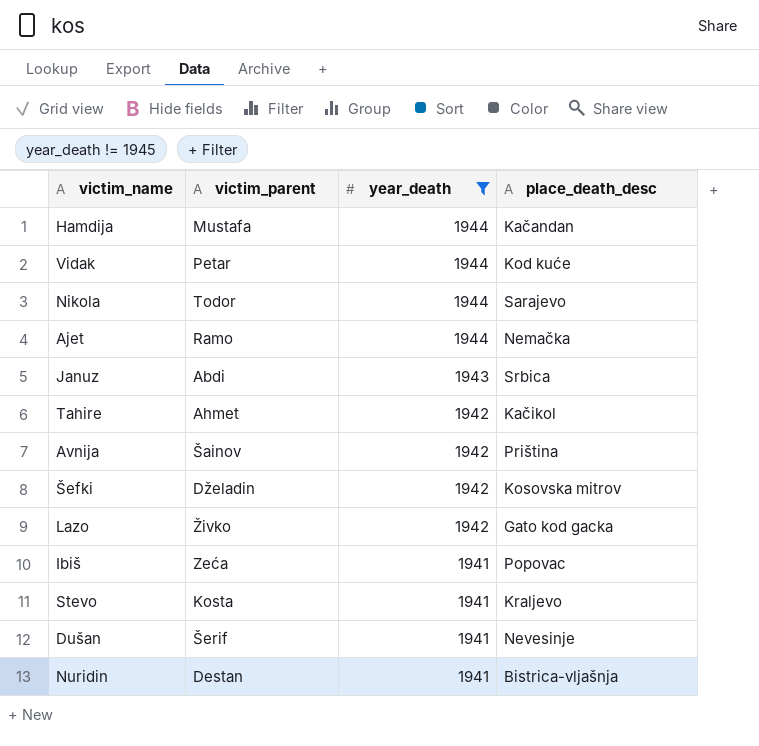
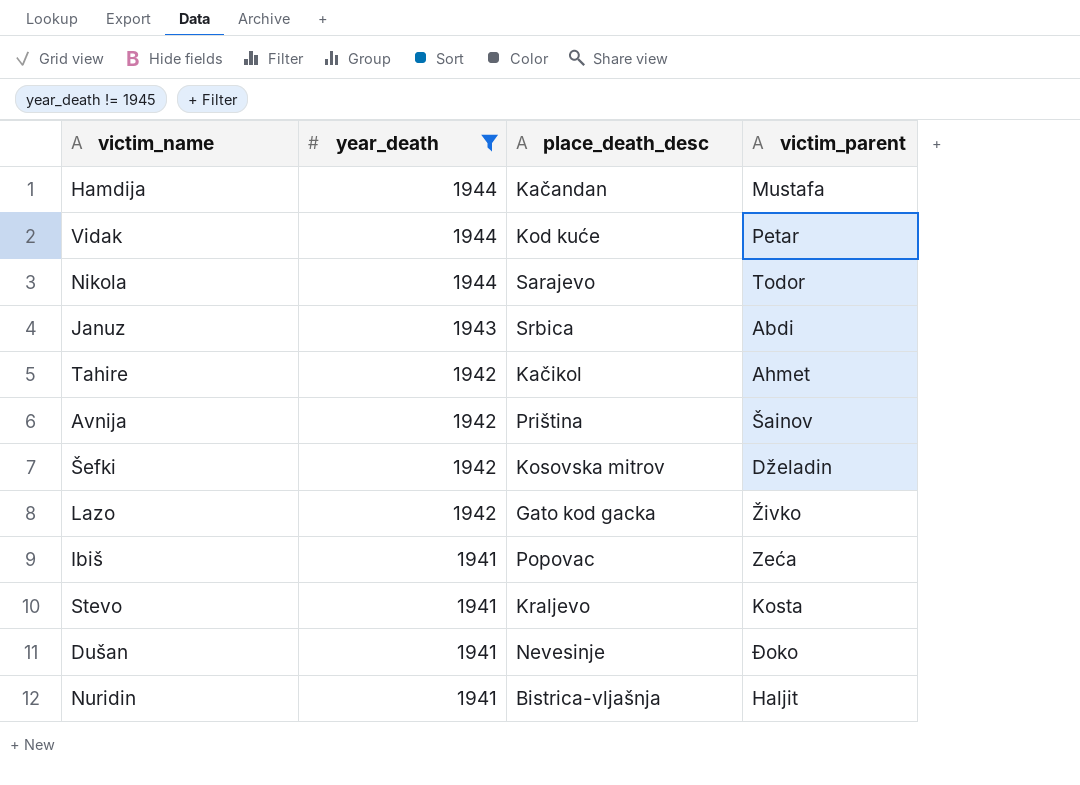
column victim_parent | position: 2 -> 4
row Ajet: Ramo | 1944 | Nemačka -> none
Dušan | victim_parent: Šerif -> Đoko
Nuridin | victim_parent: Destan -> Haljit

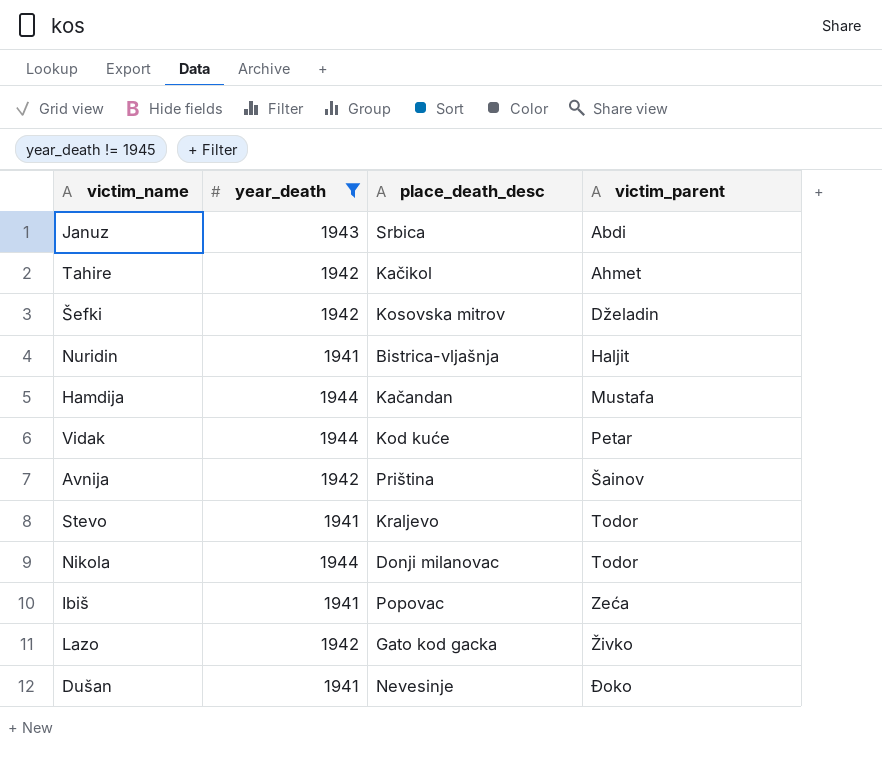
row order: year_death descending -> victim_parent ascending
Stevo | victim_parent: Kosta -> Todor
Nikola | place_death_desc: Sarajevo -> Donji milanovac

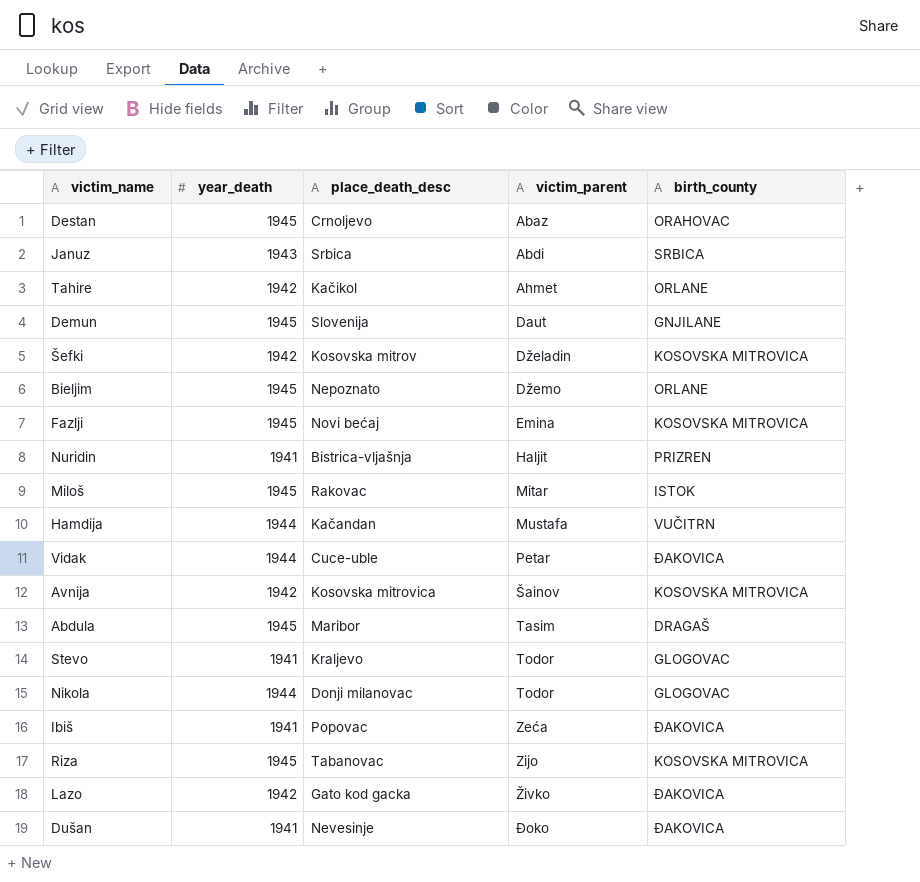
filter: year_death != 1945 -> none
column birth_county | position: none -> 5
Vidak | place_death_desc: Kod kuće -> Cuce-uble
Avnija | place_death_desc: Priština -> Kosovska mitrovica

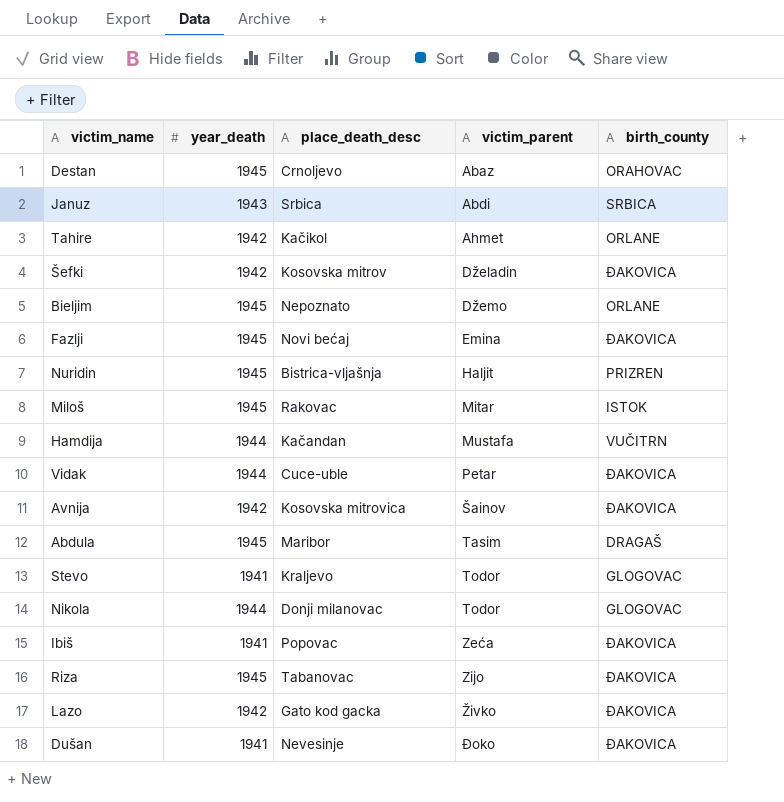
row Demun: 1945 | Slovenija | Daut | GNJILANE -> none
Šefki | birth_county: KOSOVSKA MITROVICA -> ĐAKOVICA
Fazlji | birth_county: KOSOVSKA MITROVICA -> ĐAKOVICA
Nuridin | year_death: 1941 -> 1945
Avnija | birth_county: KOSOVSKA MITROVICA -> ĐAKOVICA
Riza | birth_county: KOSOVSKA MITROVICA -> ĐAKOVICA

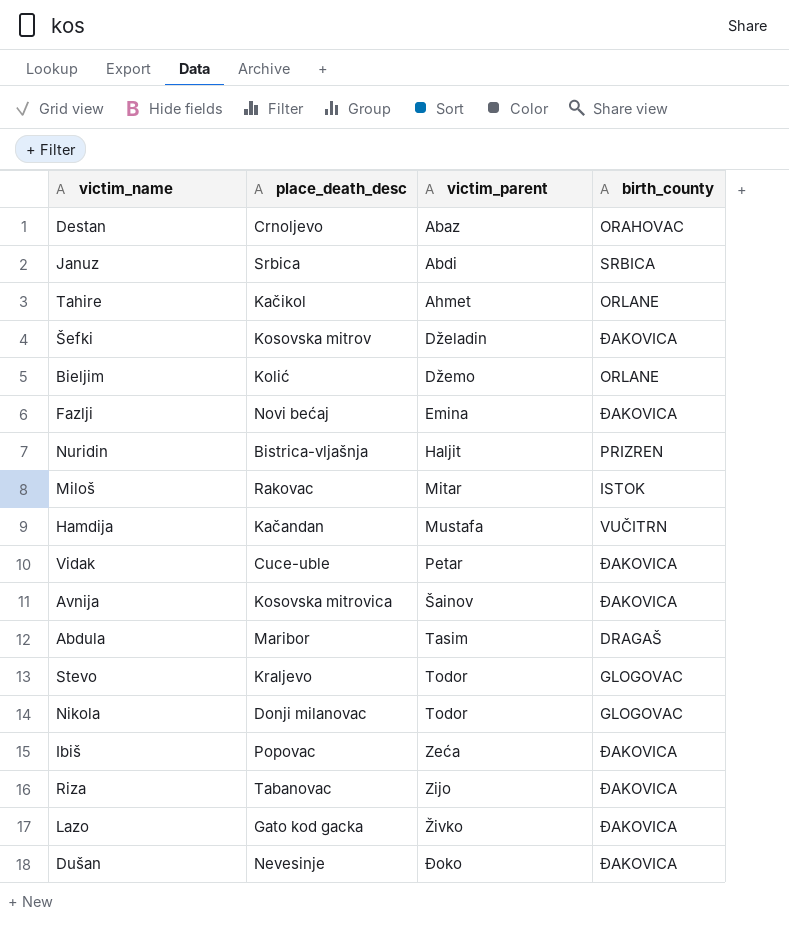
column year_death | position: 2 -> none
Bieljim | place_death_desc: Nepoznato -> Kolić

